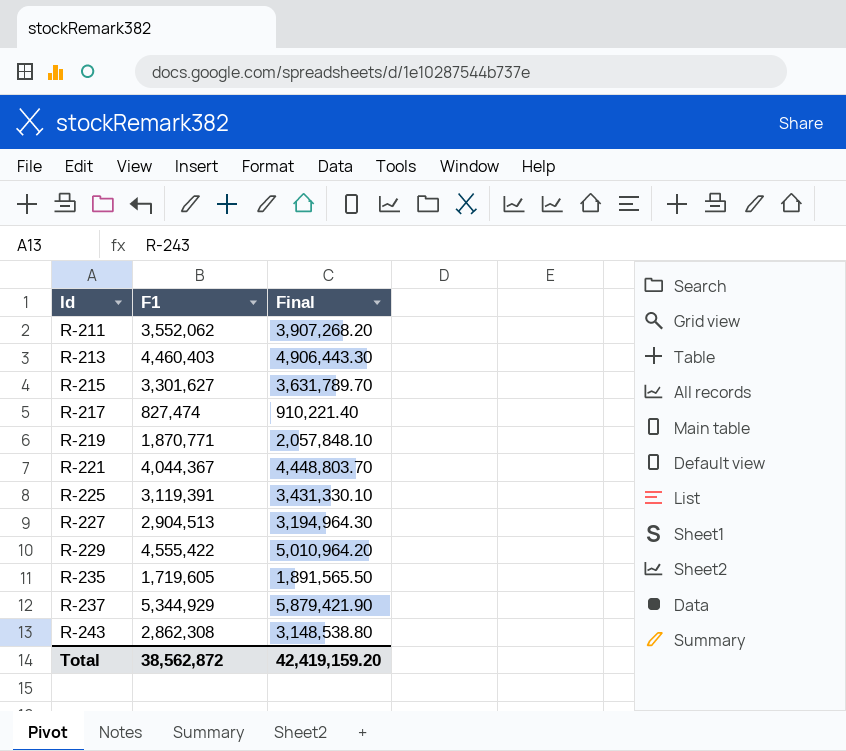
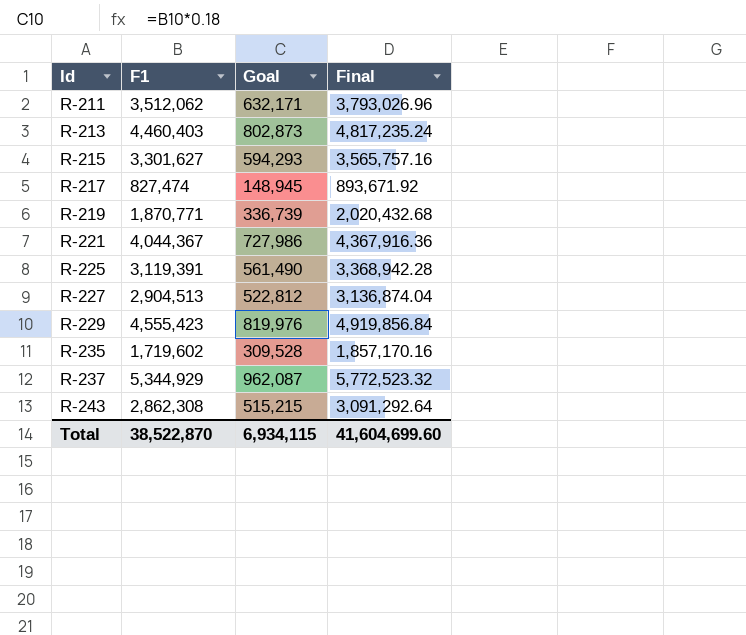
column Goal | formula: none -> [F1] * 0.18
column Final | formula: [F1] * 1.1 -> [F1] * 1.08
R-211 | F1: 3,552,062 -> 3,512,062
R-229 | F1: 4,555,422 -> 4,555,423
R-235 | F1: 1,719,605 -> 1,719,602
Total | F1: 38,562,872 -> 38,522,870
Total | Final: 42,419,159.20 -> 41,604,699.60

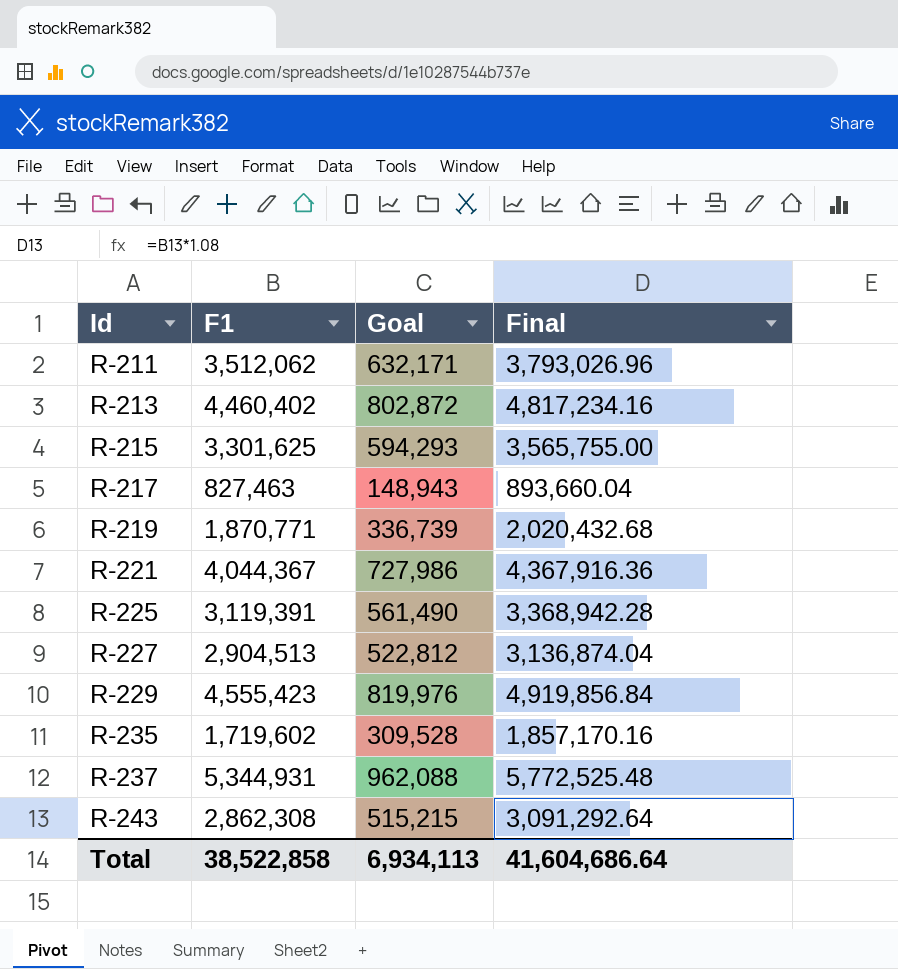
R-213 | F1: 4,460,403 -> 4,460,402
R-213 | Goal: 802,873 -> 802,872
R-213 | Final: 4,817,235.24 -> 4,817,234.16
R-215 | F1: 3,301,627 -> 3,301,625
R-215 | Final: 3,565,757.16 -> 3,565,755.00
R-217 | F1: 827,474 -> 827,463
R-217 | Goal: 148,945 -> 148,943
R-217 | Final: 893,671.92 -> 893,660.04
R-237 | F1: 5,344,929 -> 5,344,931
R-237 | Goal: 962,087 -> 962,088
R-237 | Final: 5,772,523.32 -> 5,772,525.48
Total | F1: 38,522,870 -> 38,522,858
Total | Goal: 6,934,115 -> 6,934,113
Total | Final: 41,604,699.60 -> 41,604,686.64

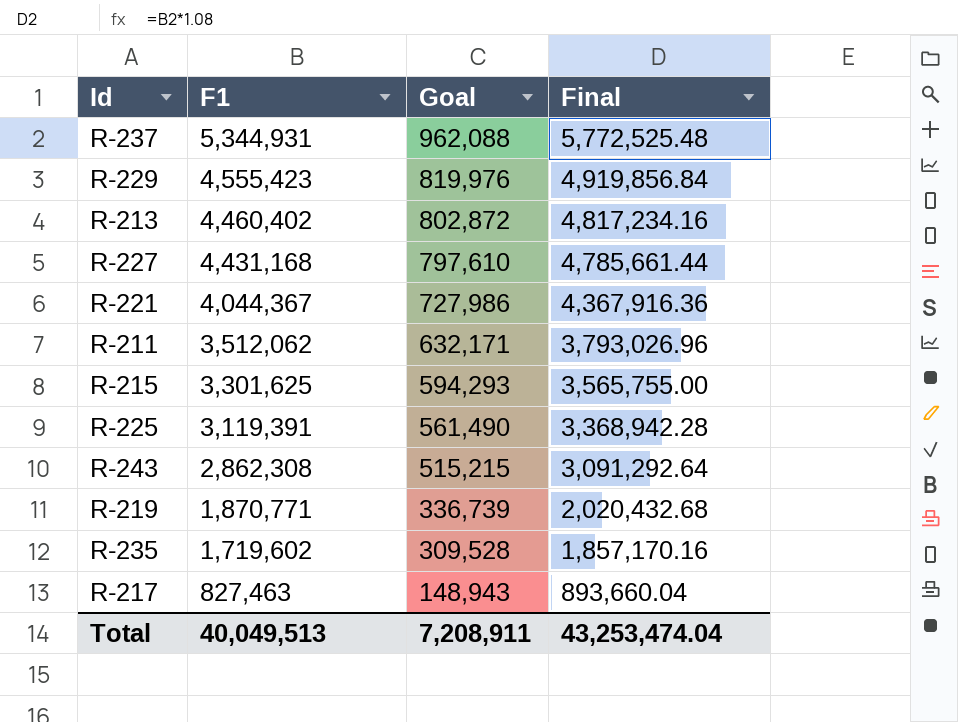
row order: Id ascending -> F1 descending
R-227 | F1: 2,904,513 -> 4,431,168
R-227 | Goal: 522,812 -> 797,610
R-227 | Final: 3,136,874.04 -> 4,785,661.44
Total | F1: 38,522,858 -> 40,049,513
Total | Goal: 6,934,113 -> 7,208,911
Total | Final: 41,604,686.64 -> 43,253,474.04

